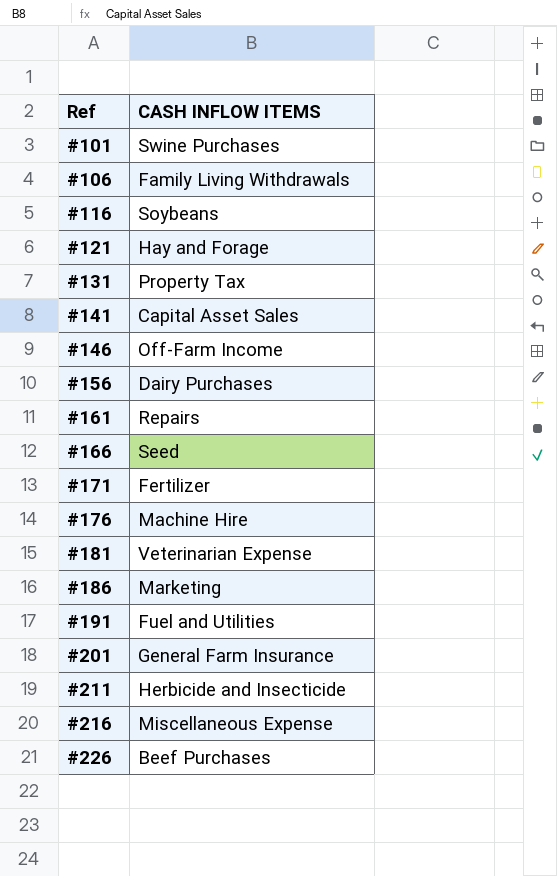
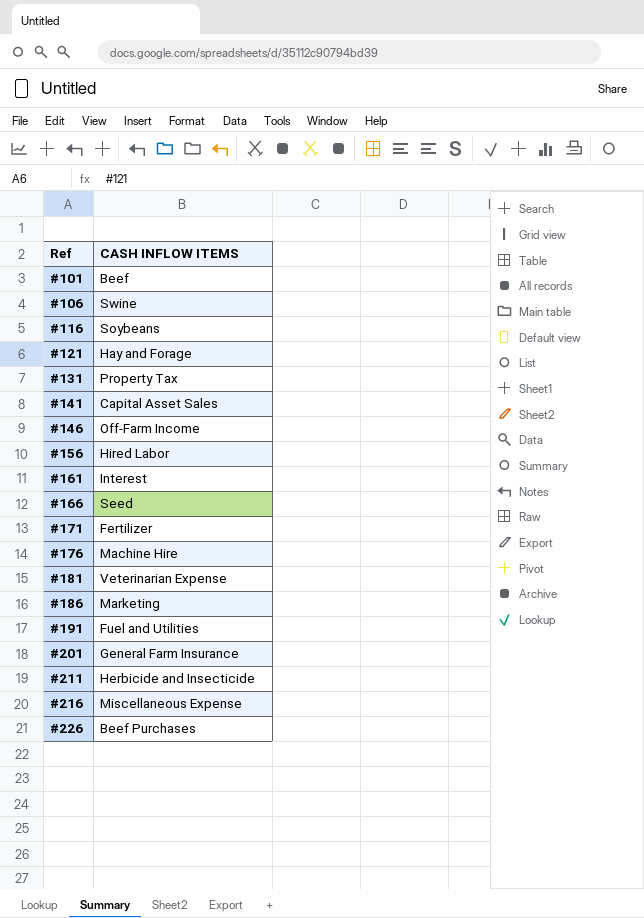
#101 | CASH INFLOW ITEMS: Swine Purchases -> Beef
#106 | CASH INFLOW ITEMS: Family Living Withdrawals -> Swine
#156 | CASH INFLOW ITEMS: Dairy Purchases -> Hired Labor
#161 | CASH INFLOW ITEMS: Repairs -> Interest

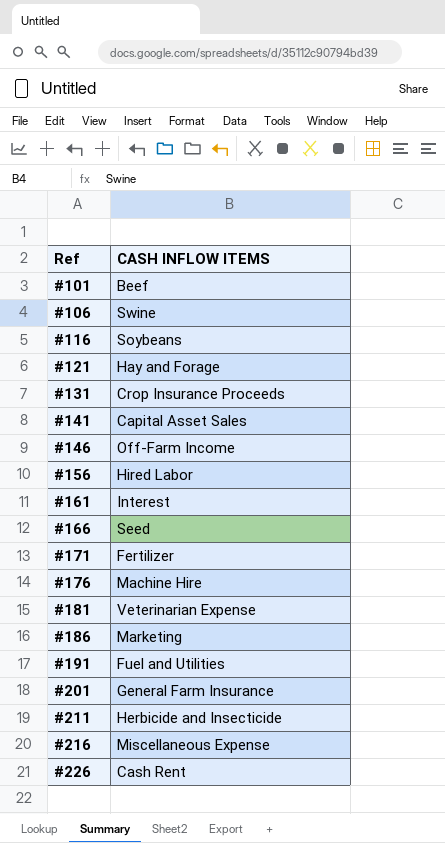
#131 | CASH INFLOW ITEMS: Property Tax -> Crop Insurance Proceeds
#226 | CASH INFLOW ITEMS: Beef Purchases -> Cash Rent

